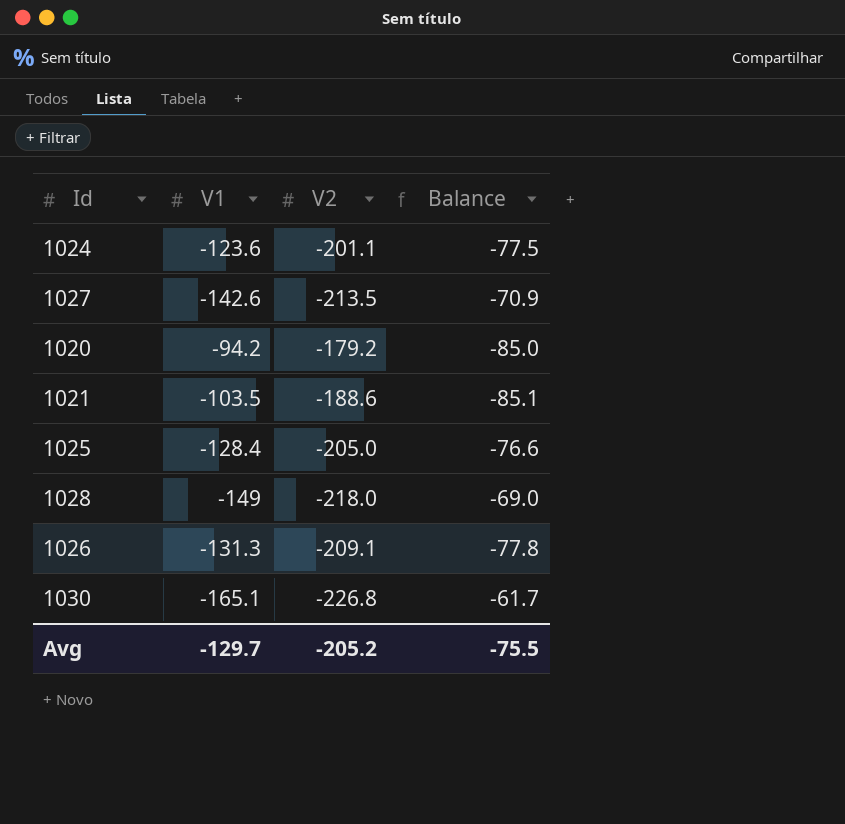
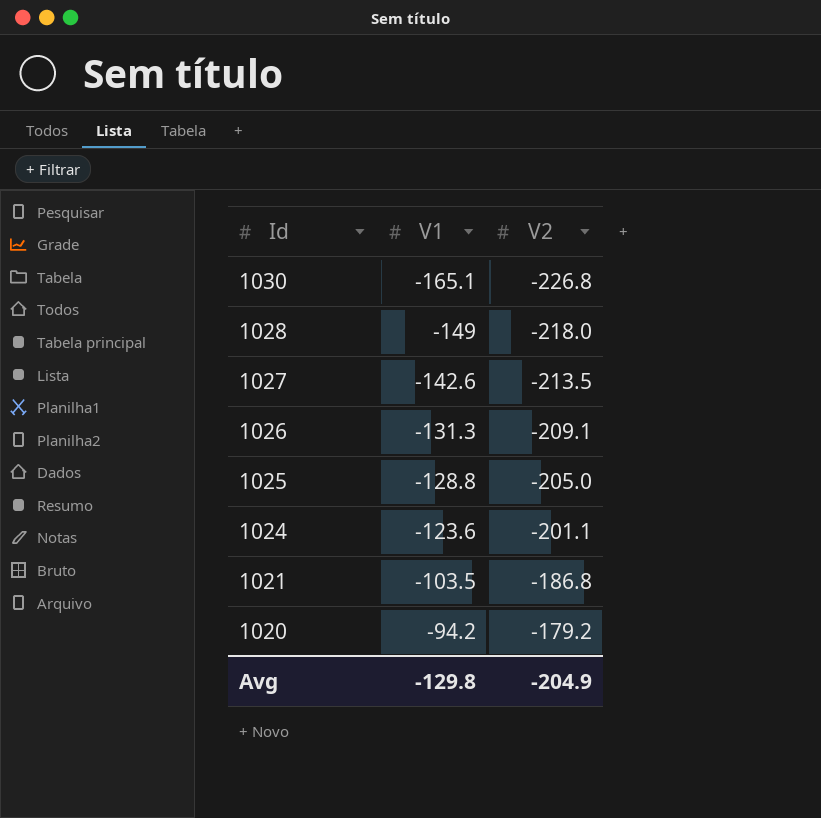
row order: none -> Id descending
column Balance | formula: [V2] - [V1] -> none
1025 | V1: -128.4 -> -128.8
1021 | V2: -188.6 -> -186.8
Avg | V1: -129.7 -> -129.8
Avg | V2: -205.2 -> -204.9

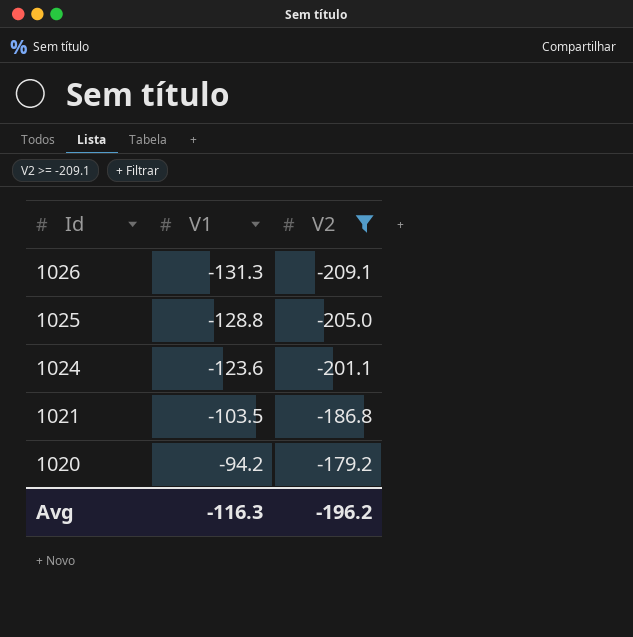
filter: none -> V2 >= -209.1
Avg | V1: -129.8 -> -116.3
Avg | V2: -204.9 -> -196.2

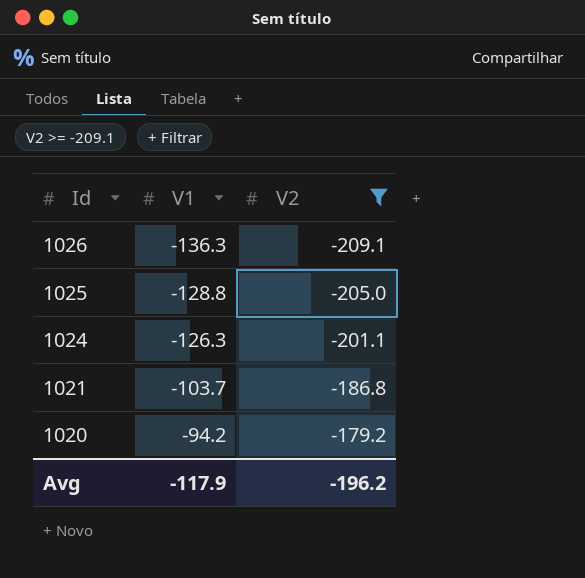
1026 | V1: -131.3 -> -136.3
1024 | V1: -123.6 -> -126.3
1021 | V1: -103.5 -> -103.7
Avg | V1: -116.3 -> -117.9

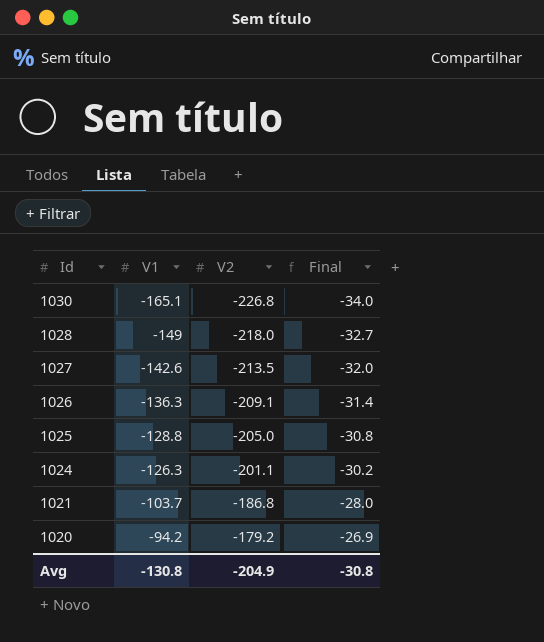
filter: V2 >= -209.1 -> none
column Final | formula: none -> [V2] * 0.15
Avg | V1: -117.9 -> -130.8
Avg | V2: -196.2 -> -204.9

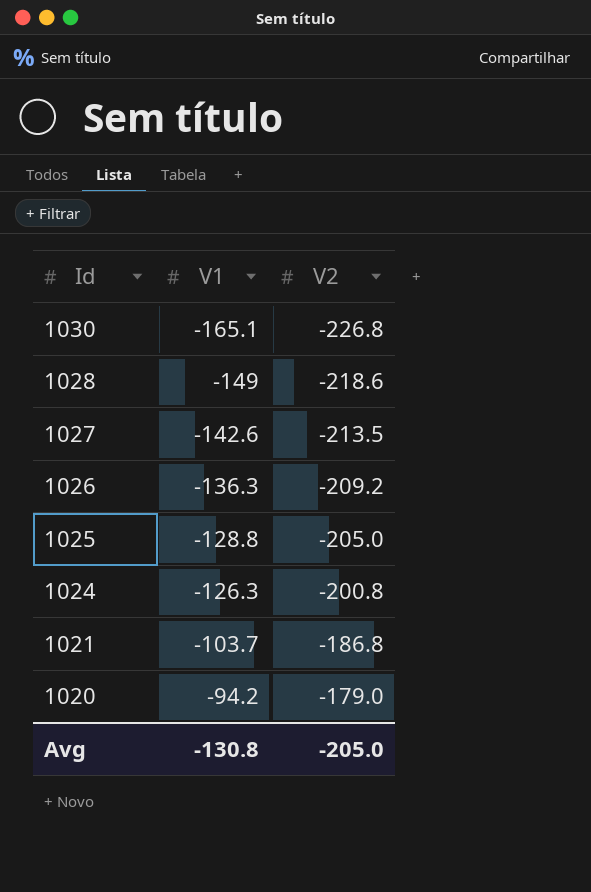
column Final | formula: [V2] * 0.15 -> none
1028 | V2: -218.0 -> -218.6
1026 | V2: -209.1 -> -209.2
1024 | V2: -201.1 -> -200.8
1020 | V2: -179.2 -> -179.0
Avg | V2: -204.9 -> -205.0

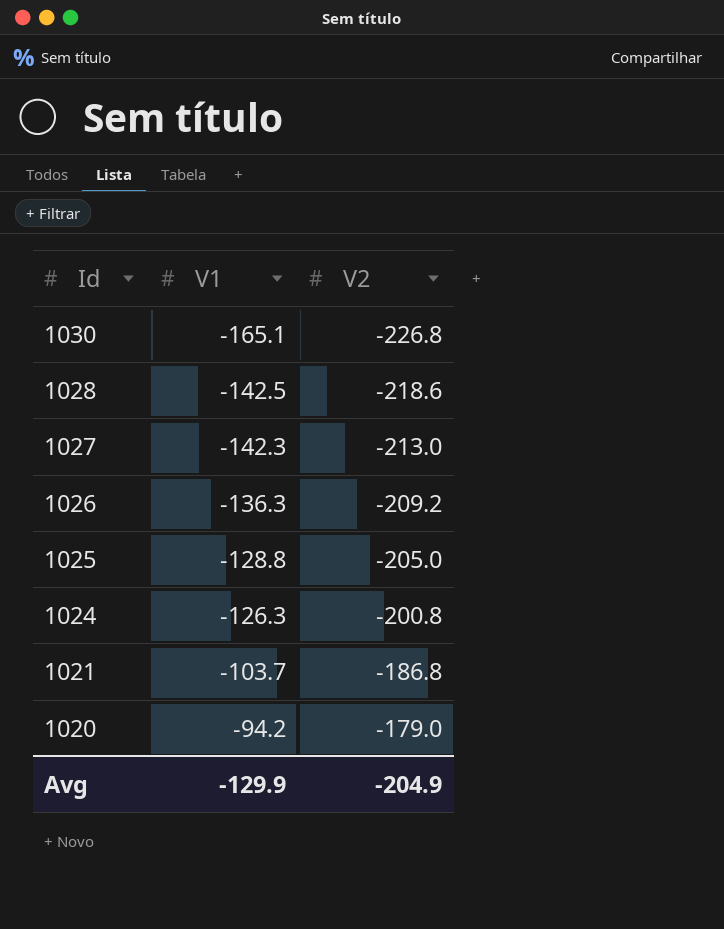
1028 | V1: -149 -> -142.5
1027 | V1: -142.6 -> -142.3
1027 | V2: -213.5 -> -213.0
Avg | V1: -130.8 -> -129.9
Avg | V2: -205.0 -> -204.9

